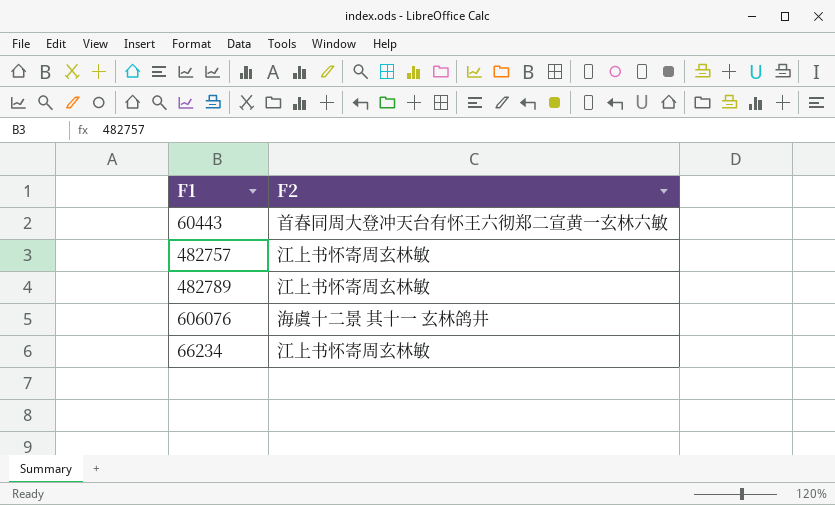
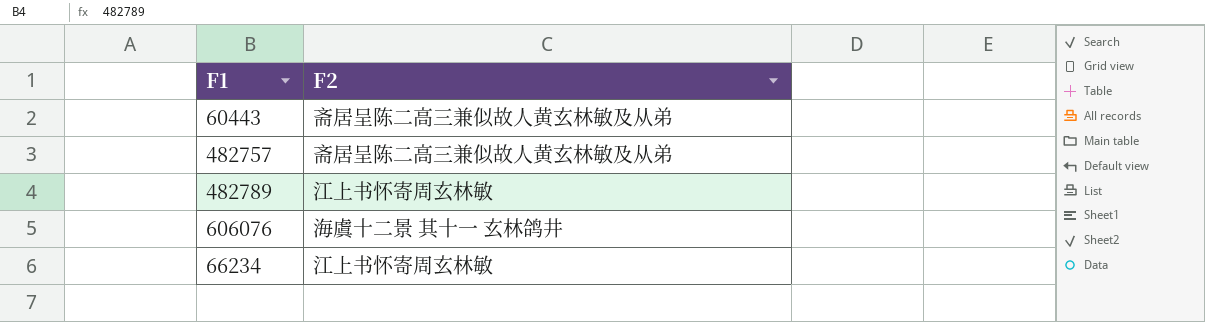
60443 | F2: 首春同周大登冲天台有怀王六彻郑二宣黄一玄林六敏 -> 斋居呈陈二高三兼似故人黄玄林敏及从弟
482757 | F2: 江上书怀寄周玄林敏 -> 斋居呈陈二高三兼似故人黄玄林敏及从弟

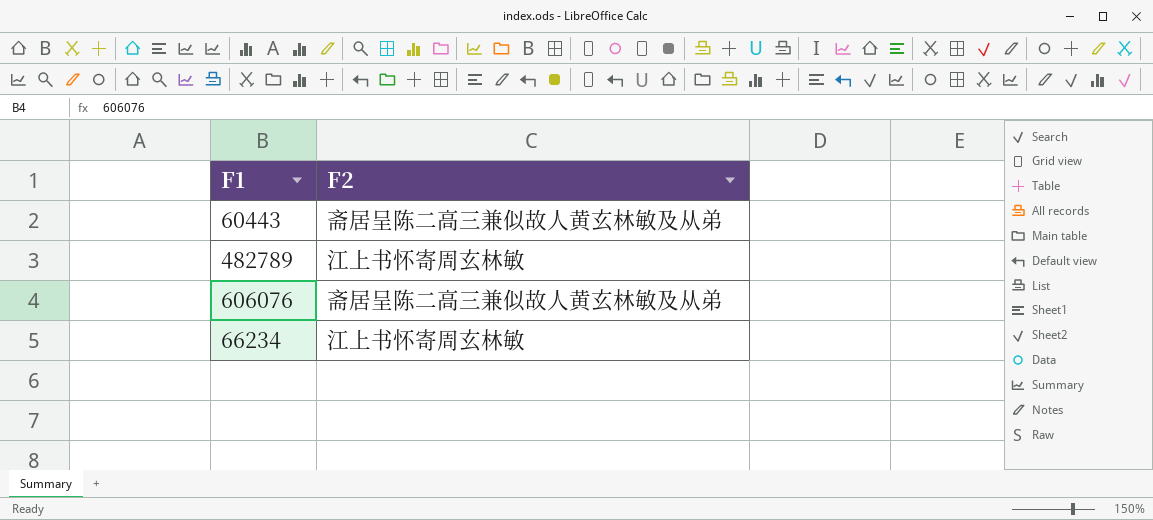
row 482757: 斋居呈陈二高三兼似故人黄玄林敏及从弟 -> none
606076 | F2: 海虞十二景 其十一 玄林鸽井 -> 斋居呈陈二高三兼似故人黄玄林敏及从弟

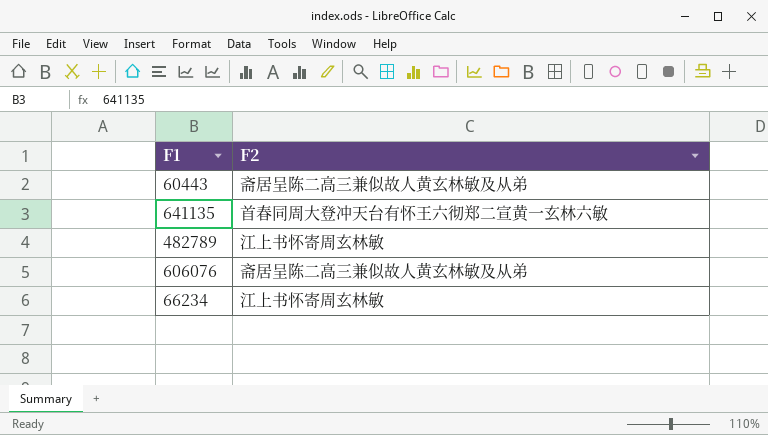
row 641135: none -> 首春同周大登冲天台有怀王六彻郑二宣黄一玄林六敏

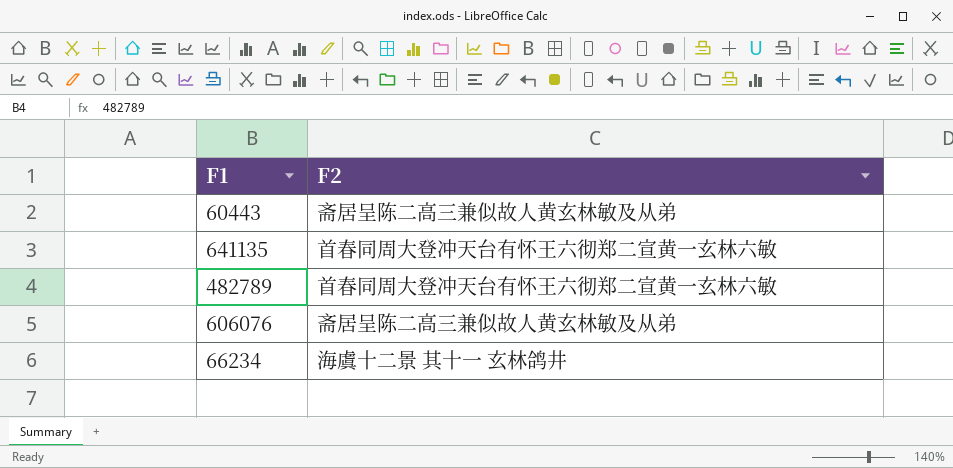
482789 | F2: 江上书怀寄周玄林敏 -> 首春同周大登冲天台有怀王六彻郑二宣黄一玄林六敏
66234 | F2: 江上书怀寄周玄林敏 -> 海虞十二景 其十一 玄林鸽井

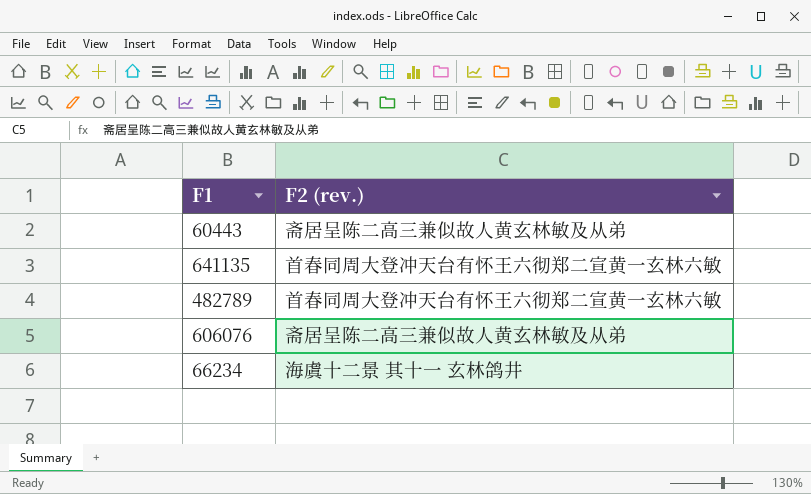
column name: F2 -> F2 (rev.)

